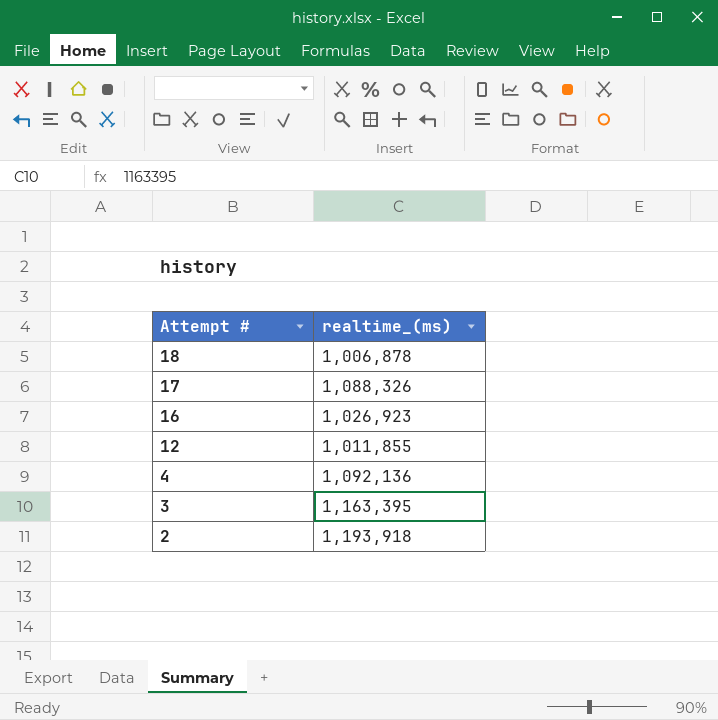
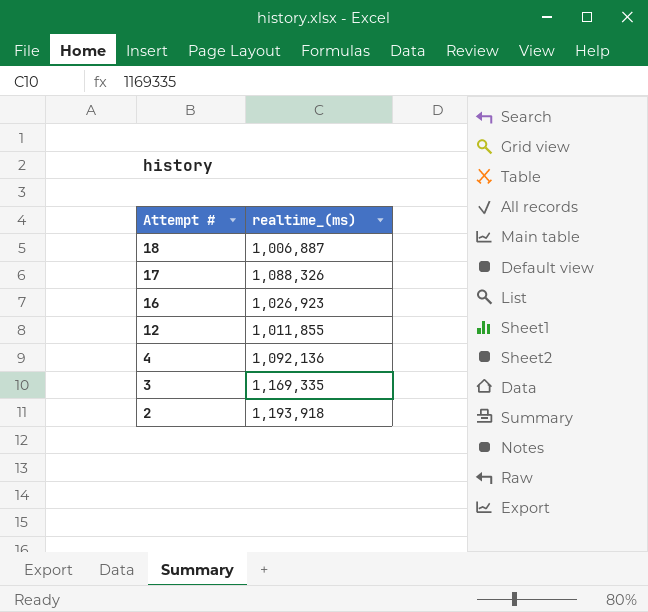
18 | realtime_(ms): 1,006,878 -> 1,006,887
3 | realtime_(ms): 1,163,395 -> 1,169,335

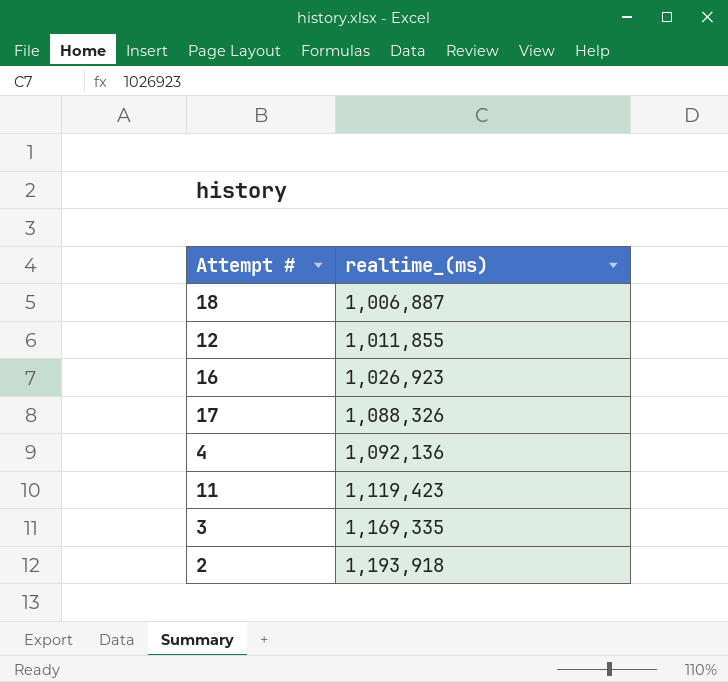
row order: Attempt # descending -> realtime_(ms) ascending
row 11: none -> 1,119,423

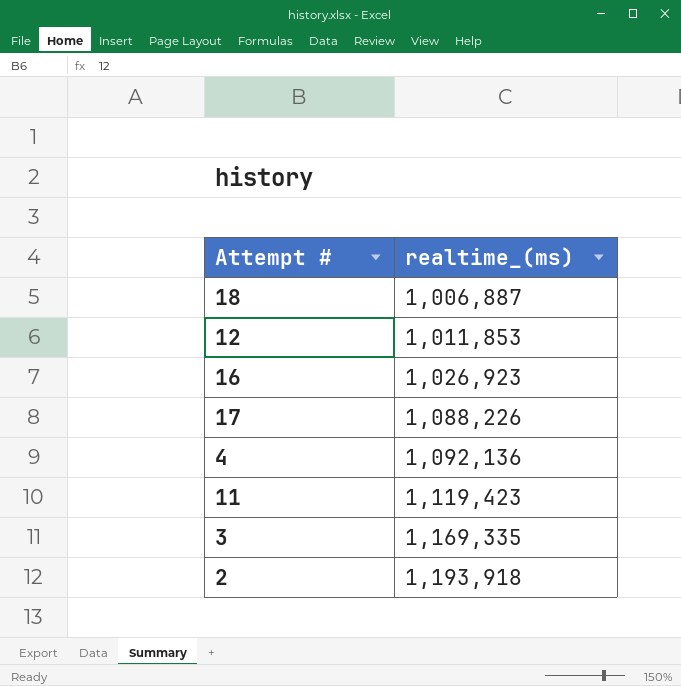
12 | realtime_(ms): 1,011,855 -> 1,011,853
17 | realtime_(ms): 1,088,326 -> 1,088,226

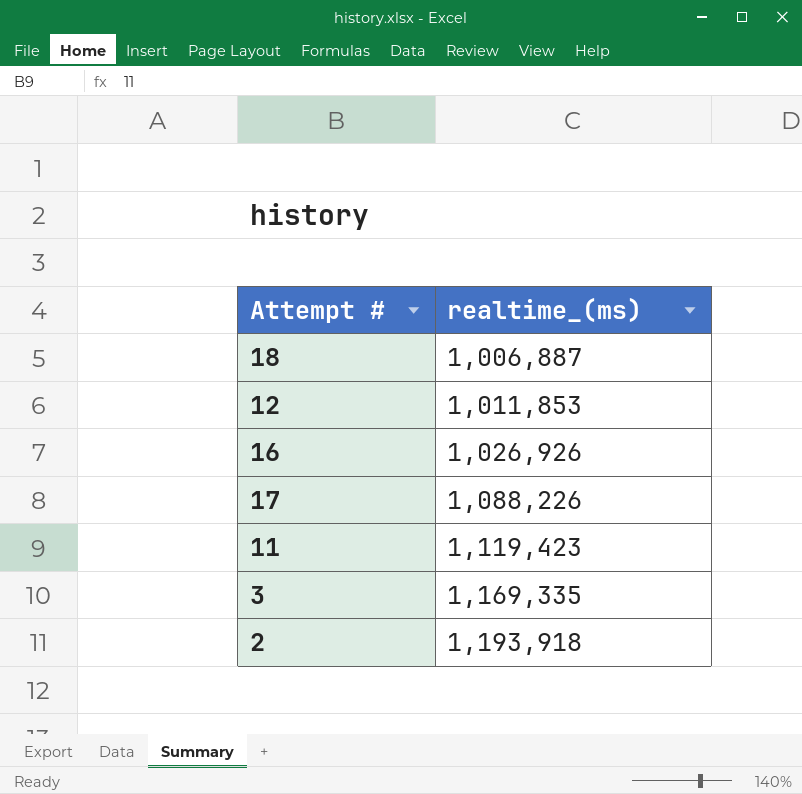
row 4: 1,092,136 -> none
16 | realtime_(ms): 1,026,923 -> 1,026,926

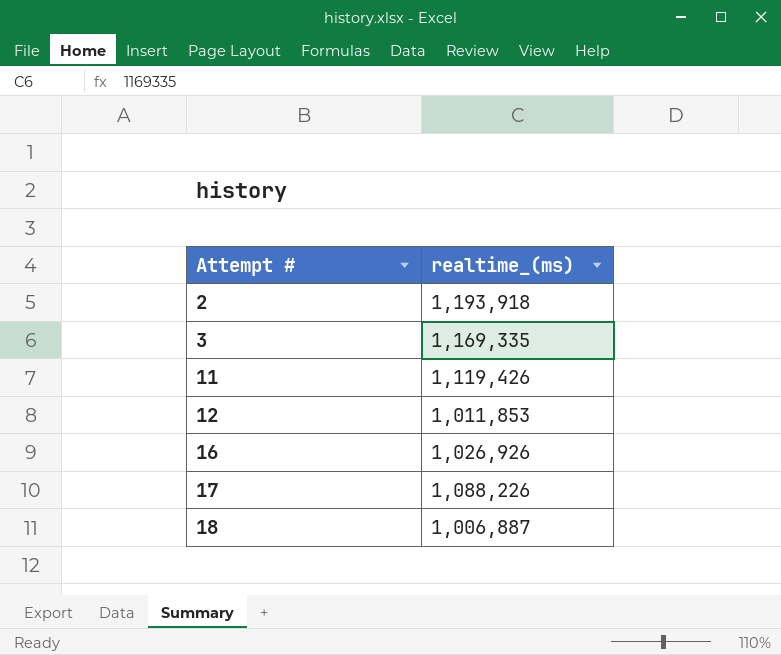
row order: realtime_(ms) ascending -> Attempt # ascending
11 | realtime_(ms): 1,119,423 -> 1,119,426

